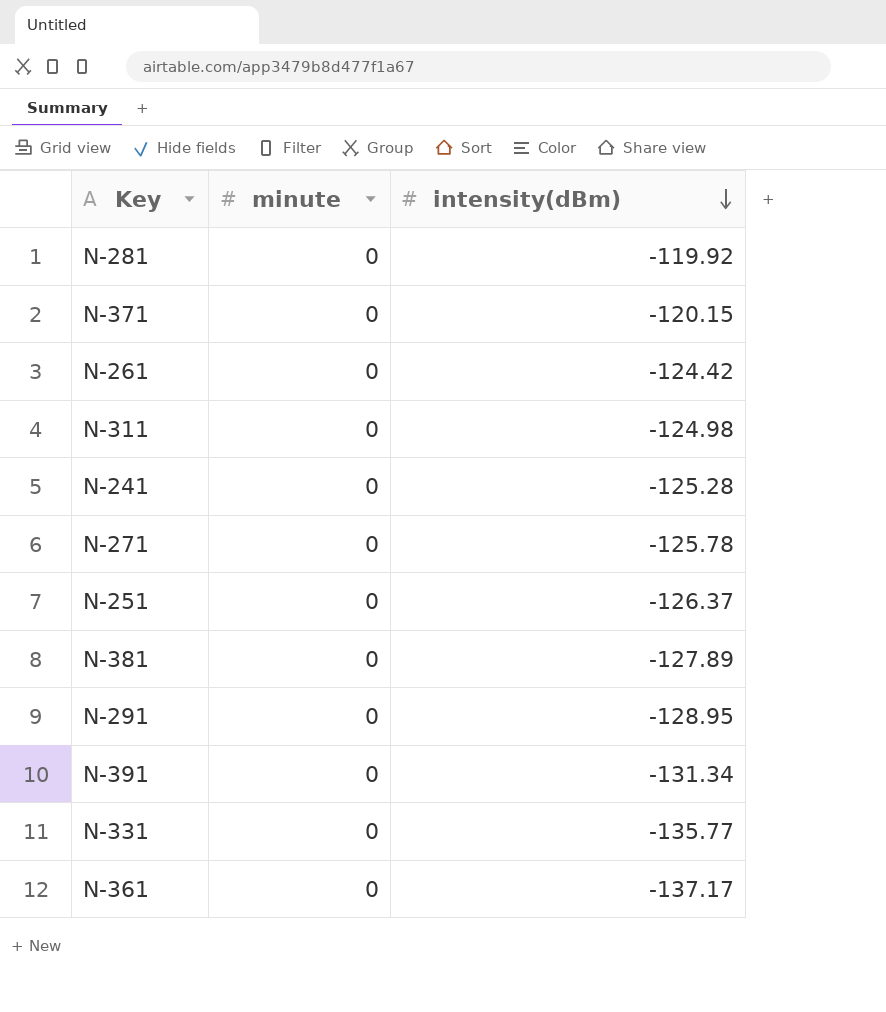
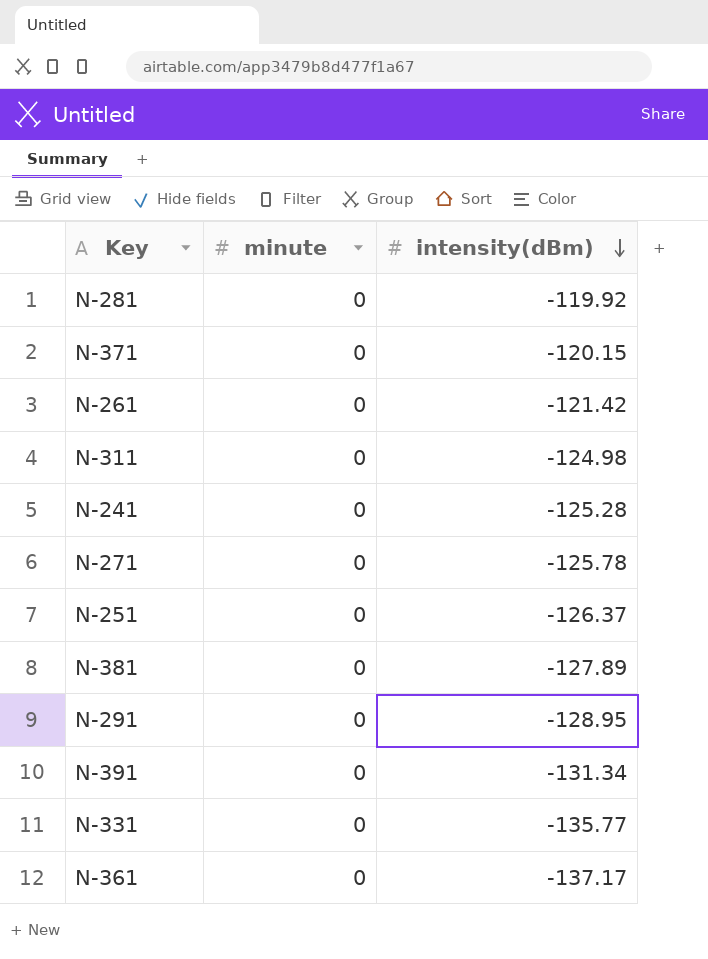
N-261 | intensity(dBm): -124.42 -> -121.42

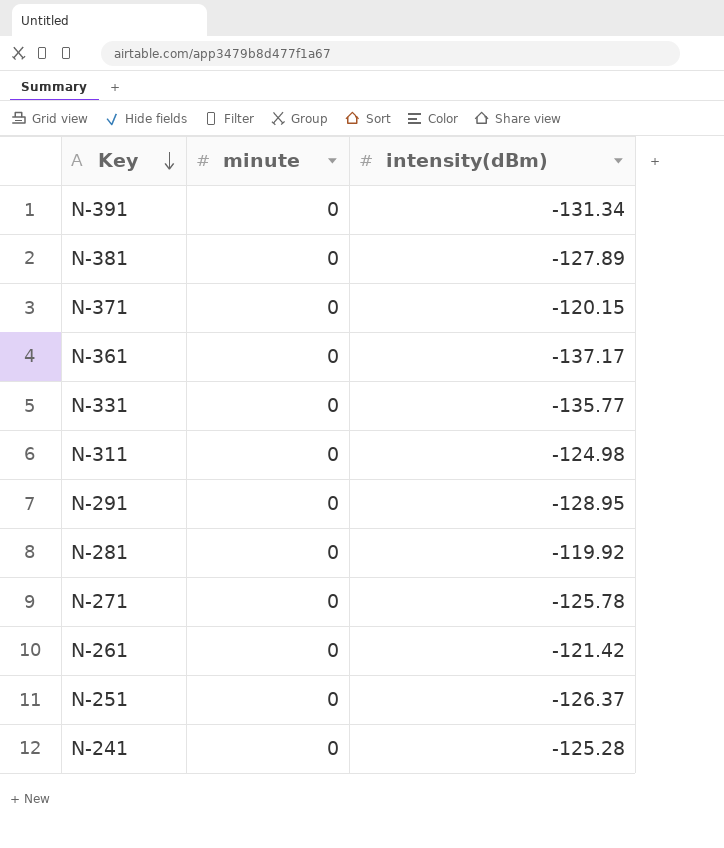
row order: intensity(dBm) descending -> Key descending

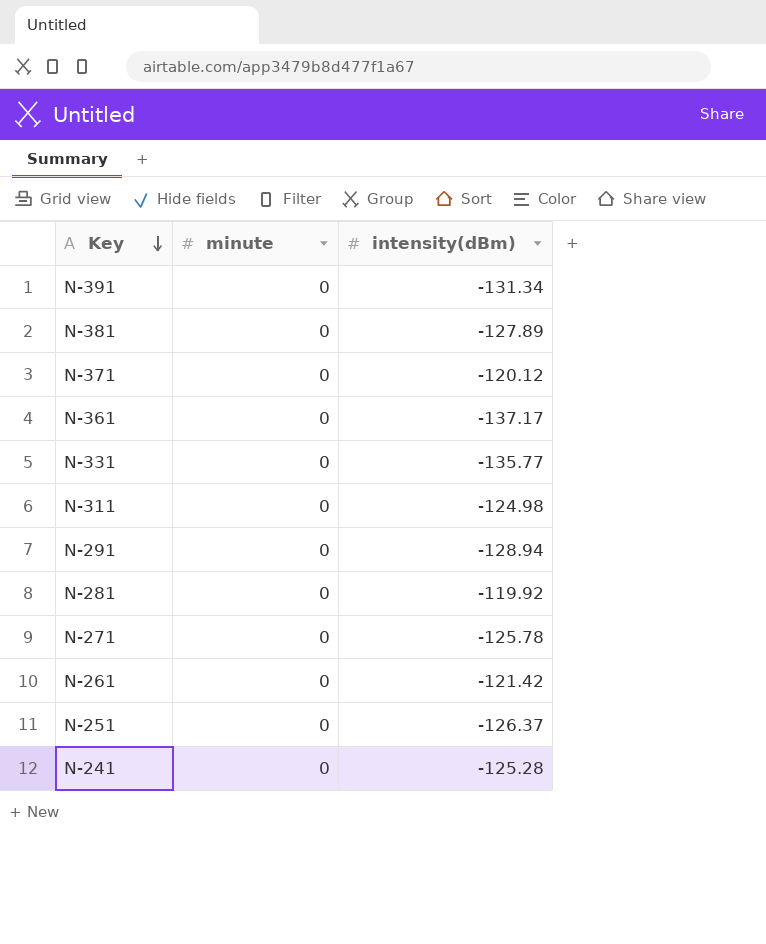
N-371 | intensity(dBm): -120.15 -> -120.12
N-291 | intensity(dBm): -128.95 -> -128.94

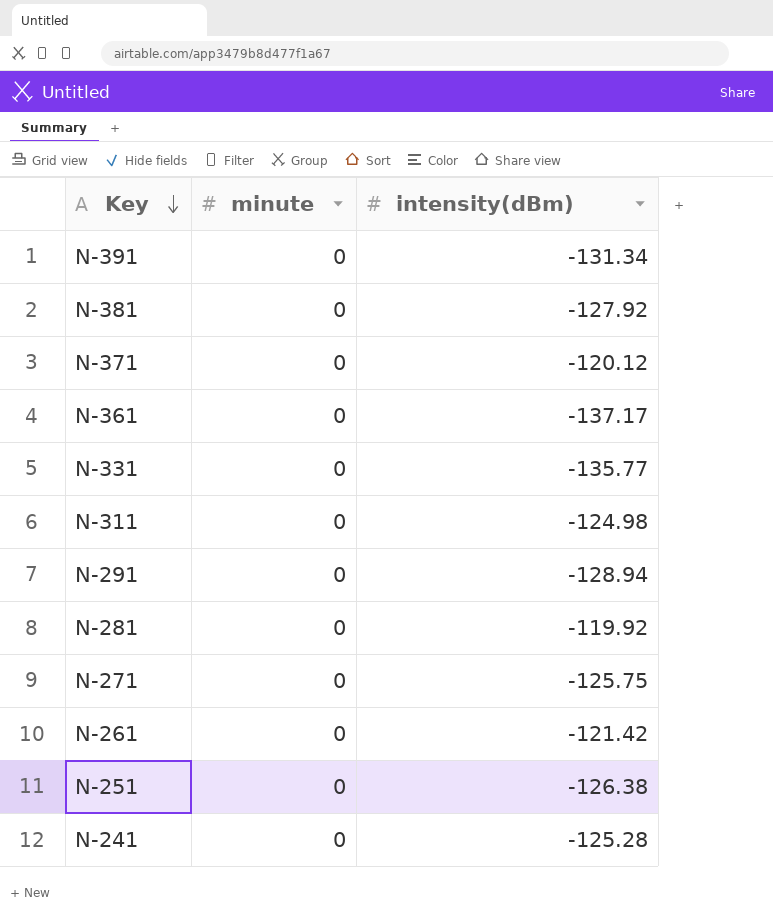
N-381 | intensity(dBm): -127.89 -> -127.92
N-271 | intensity(dBm): -125.78 -> -125.75
N-251 | intensity(dBm): -126.37 -> -126.38

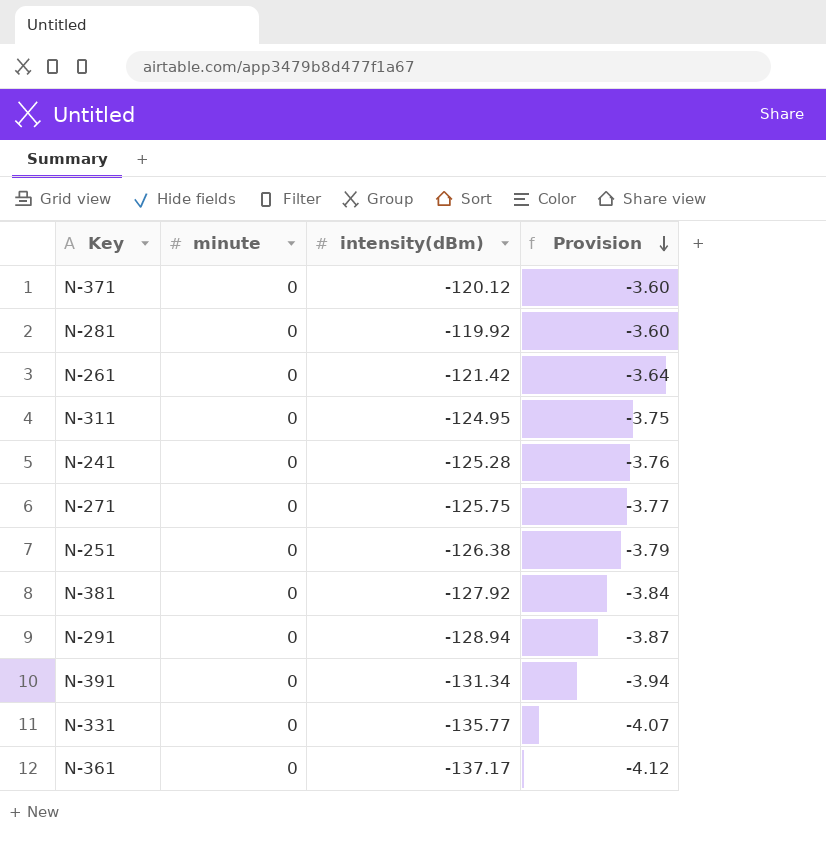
row order: Key descending -> Provision descending
column Provision | formula: none -> [intensity(dBm)] * 0.03
N-311 | intensity(dBm): -124.98 -> -124.95

